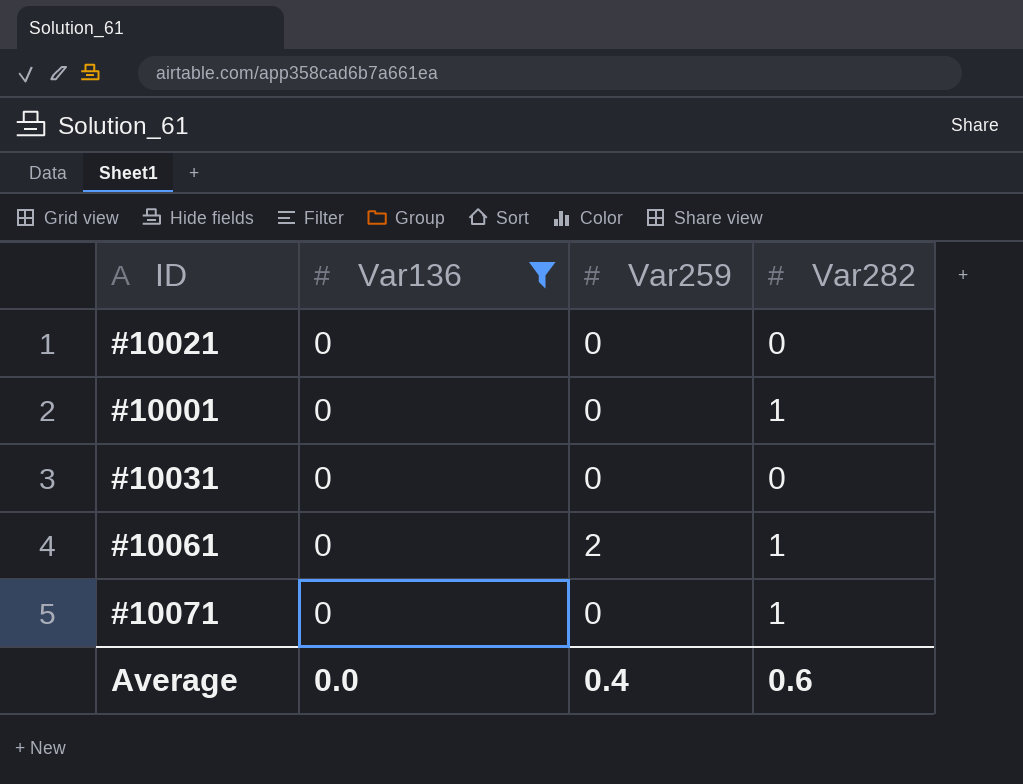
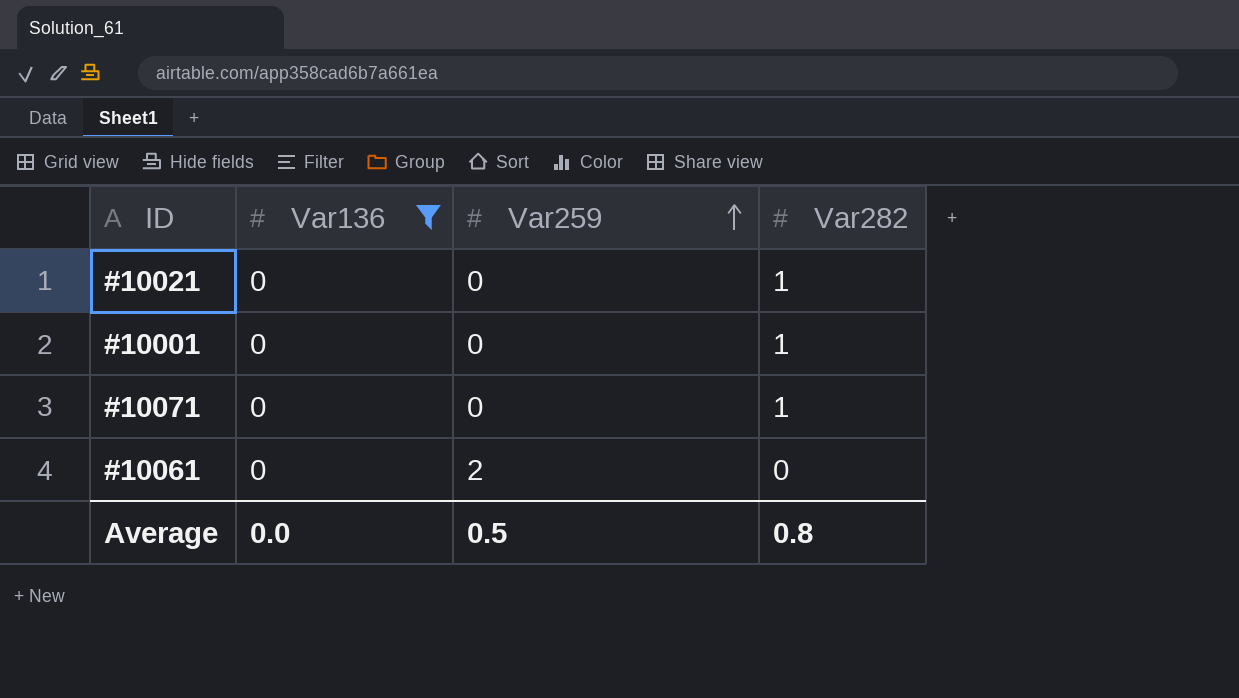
row order: none -> Var259 ascending
row #10031: 0 | 0 | 0 -> none
#10021 | Var282: 0 -> 1
#10061 | Var282: 1 -> 0
Average | Var259: 0.4 -> 0.5
Average | Var282: 0.6 -> 0.8

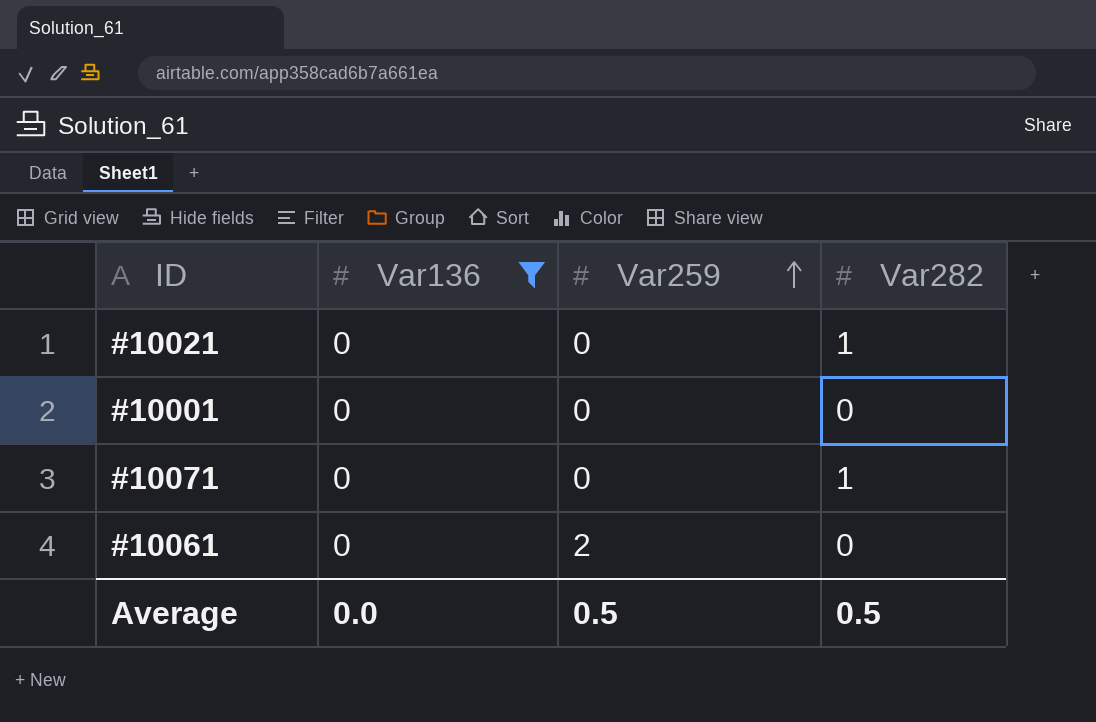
#10001 | Var282: 1 -> 0
Average | Var282: 0.8 -> 0.5

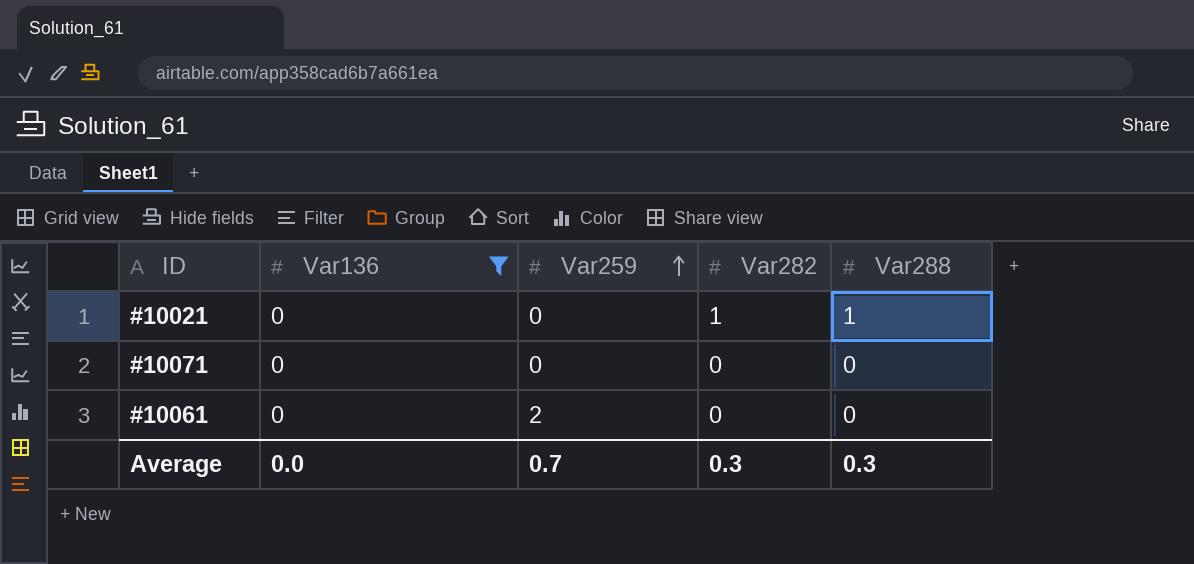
column Var288 | position: none -> 5
row #10001: 0 | 0 | 0 -> none
#10071 | Var282: 1 -> 0
Average | Var259: 0.5 -> 0.7
Average | Var282: 0.5 -> 0.3

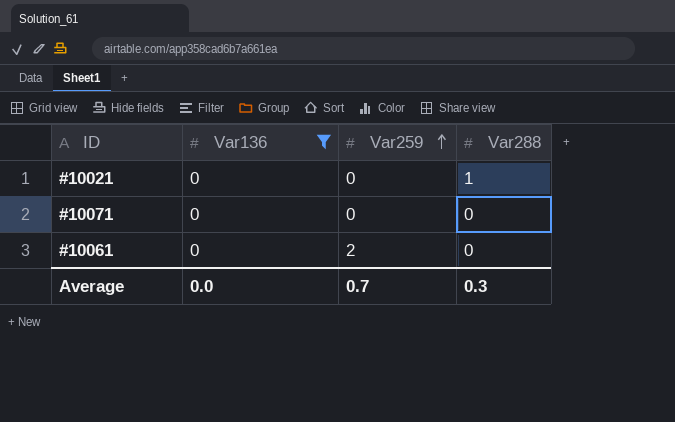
column Var282 | position: 4 -> none

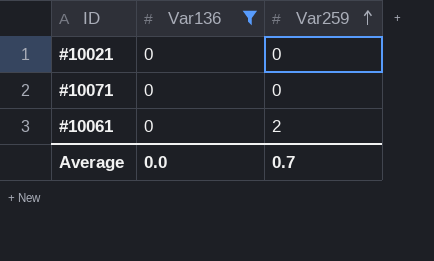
column Var288 | position: 4 -> none

